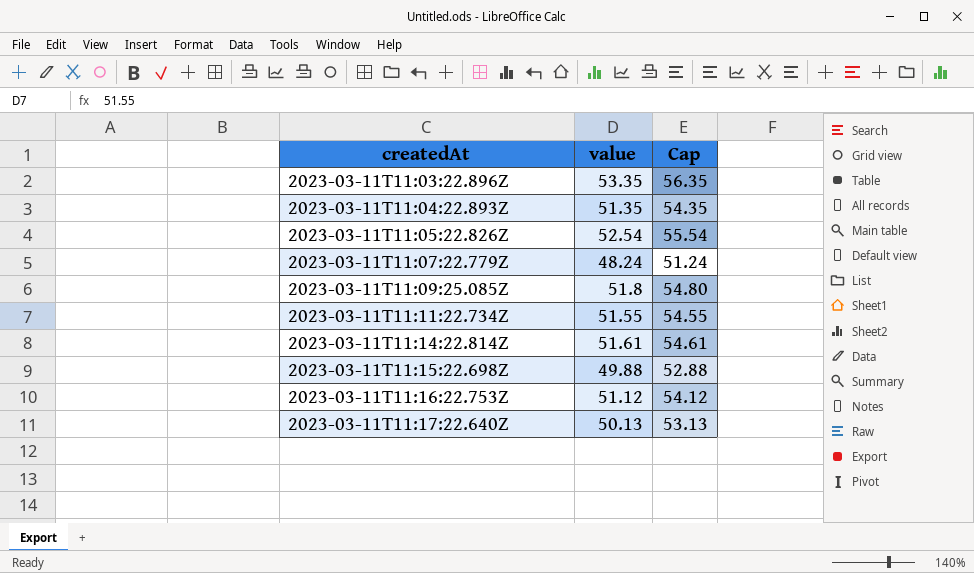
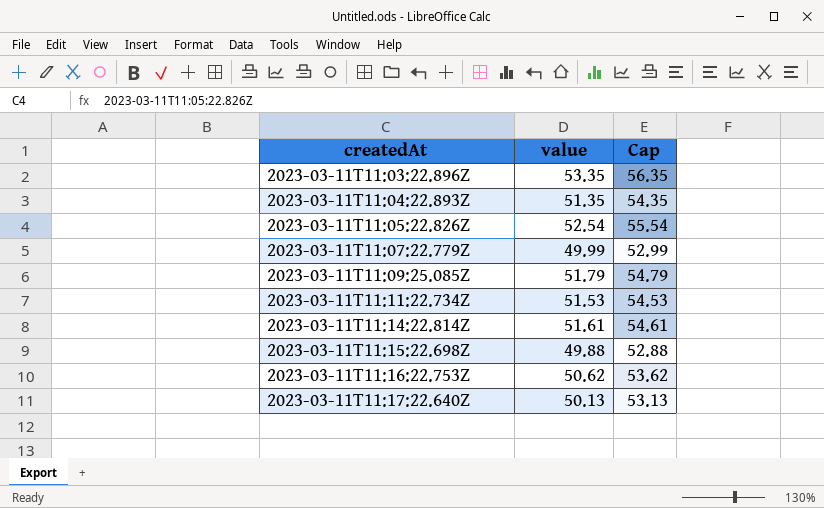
2023-03-11T11:07:22.779Z | value: 48.24 -> 49.99
2023-03-11T11:07:22.779Z | Cap: 51.24 -> 52.99
2023-03-11T11:09:25.085Z | value: 51.8 -> 51.79
2023-03-11T11:09:25.085Z | Cap: 54.80 -> 54.79
2023-03-11T11:11:22.734Z | value: 51.55 -> 51.53
2023-03-11T11:11:22.734Z | Cap: 54.55 -> 54.53
2023-03-11T11:16:22.753Z | value: 51.12 -> 50.62
2023-03-11T11:16:22.753Z | Cap: 54.12 -> 53.62

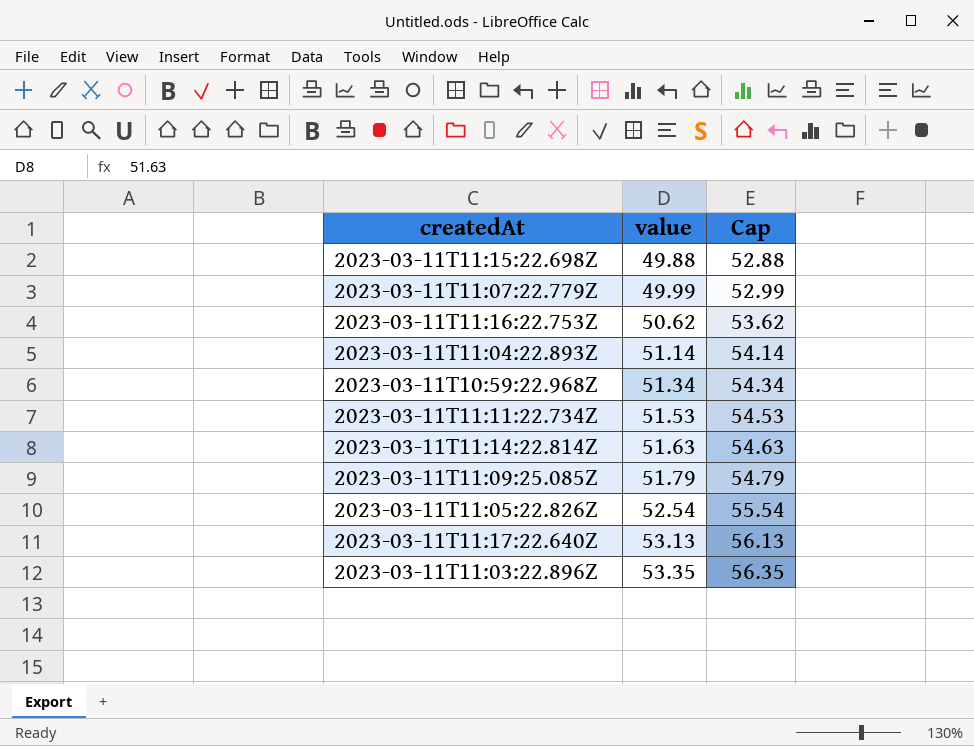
row order: createdAt ascending -> value ascending
2023-03-11T11:04:22.893Z | value: 51.35 -> 51.14
2023-03-11T11:04:22.893Z | Cap: 54.35 -> 54.14
row 2023-03-11T10:59:22.968Z: none -> 51.34 | 54.34
2023-03-11T11:14:22.814Z | value: 51.61 -> 51.63
2023-03-11T11:14:22.814Z | Cap: 54.61 -> 54.63
2023-03-11T11:17:22.640Z | value: 50.13 -> 53.13
2023-03-11T11:17:22.640Z | Cap: 53.13 -> 56.13

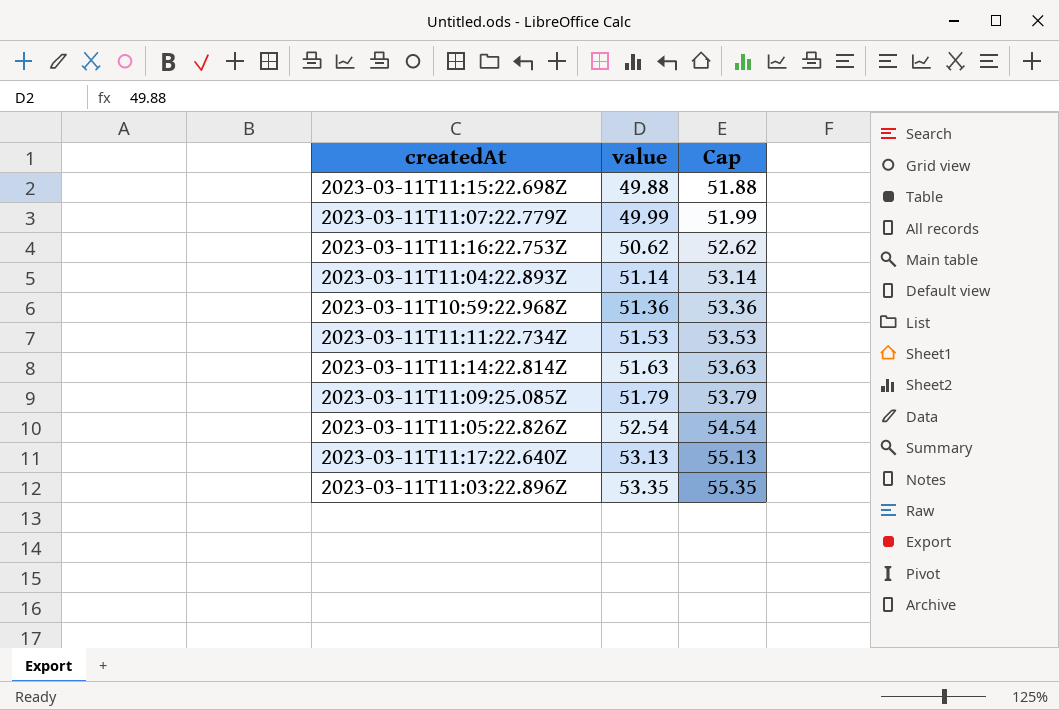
column Cap | formula: [value] + 3 -> [value] + 2
2023-03-11T10:59:22.968Z | value: 51.34 -> 51.36

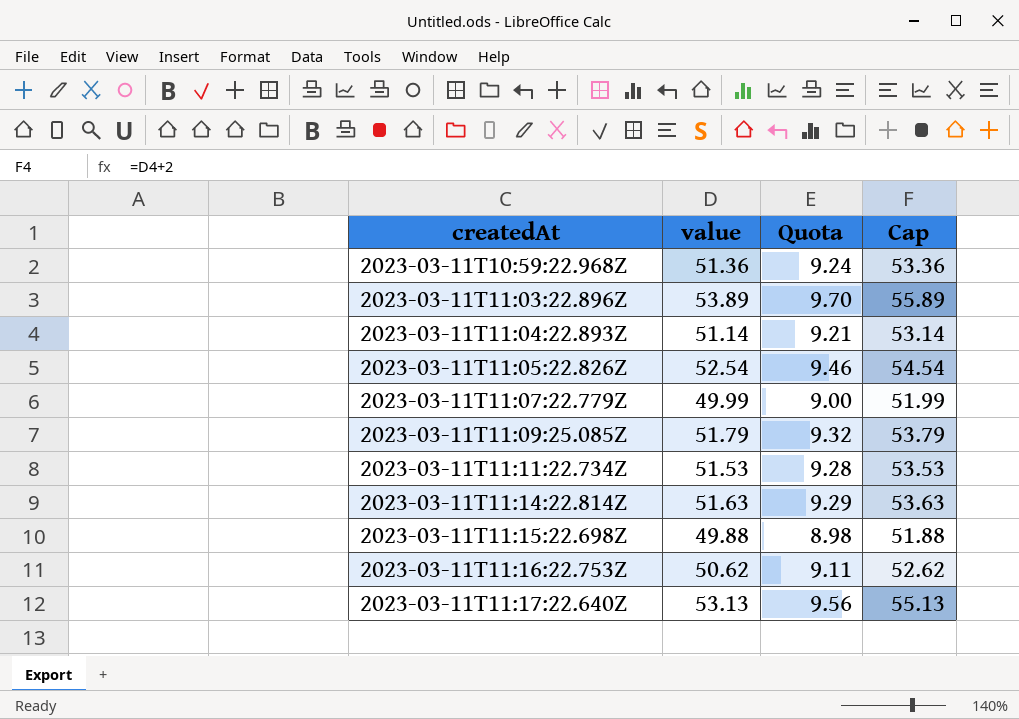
row order: value ascending -> createdAt ascending
column Quota | formula: none -> [value] * 0.18
2023-03-11T11:03:22.896Z | value: 53.35 -> 53.89
2023-03-11T11:03:22.896Z | Cap: 55.35 -> 55.89

